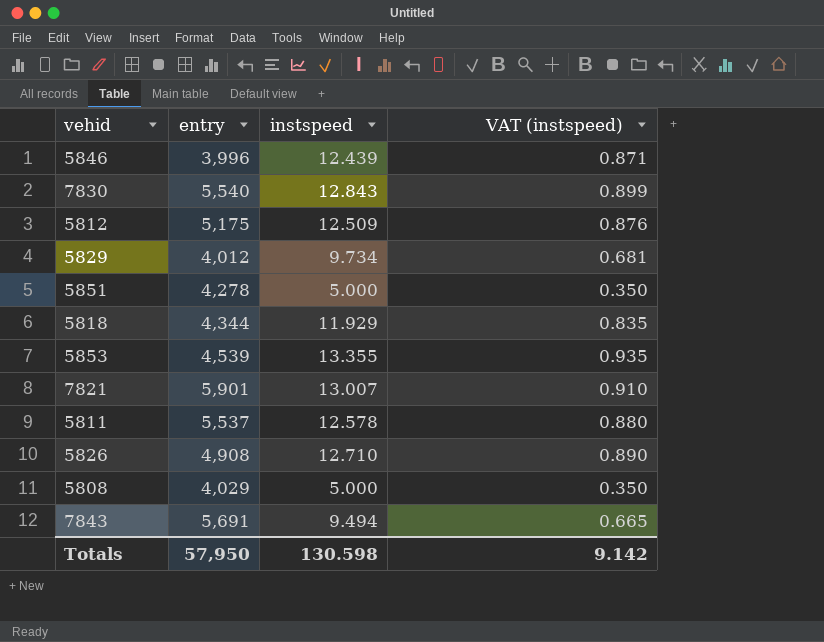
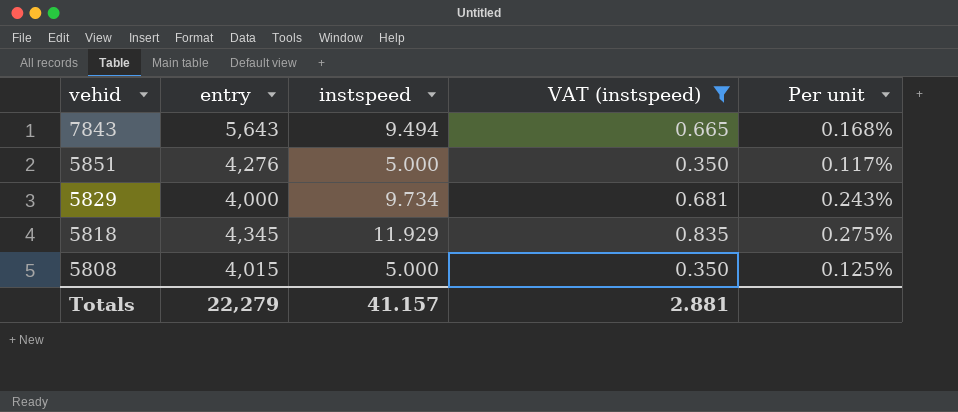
filter: none -> VAT (instspeed) <= 0.835
row order: none -> vehid descending
column Per unit | formula: none -> [instspeed] / [entry]
7843 | entry: 5,691 -> 5,643
5851 | entry: 4,278 -> 4,276
5829 | entry: 4,012 -> 4,000
5818 | entry: 4,344 -> 4,345
5808 | entry: 4,029 -> 4,015
Totals | entry: 57,950 -> 22,279
Totals | instspeed: 130.598 -> 41.157
Totals | VAT (instspeed): 9.142 -> 2.881

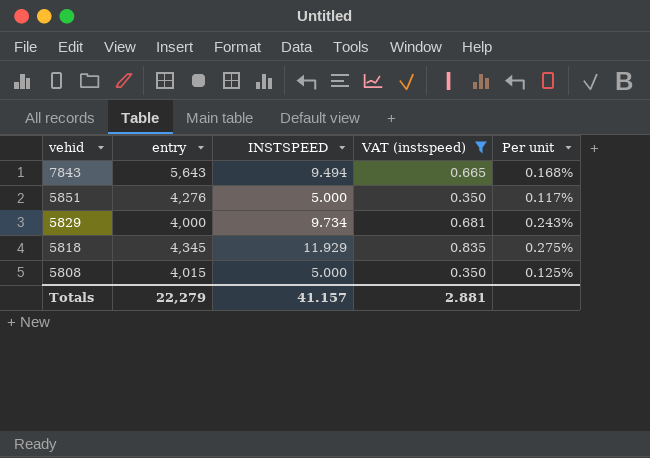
column name: instspeed -> INSTSPEED

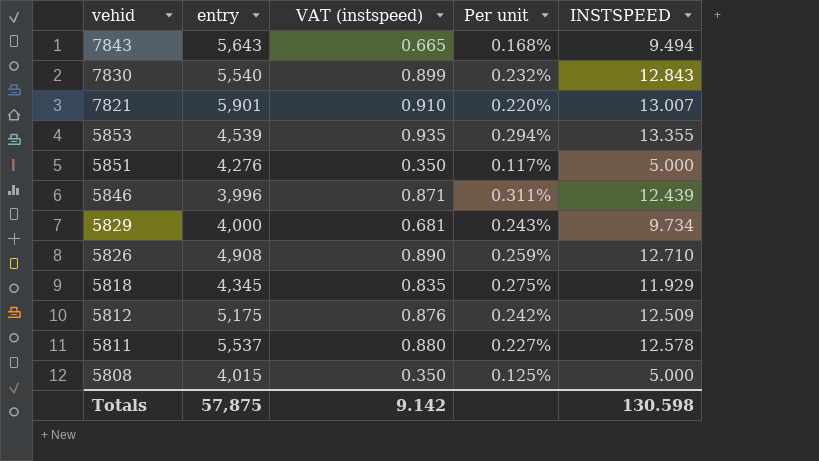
filter: VAT (instspeed) <= 0.835 -> none
column INSTSPEED | position: 3 -> 5
Totals | entry: 22,279 -> 57,875
Totals | VAT (instspeed): 2.881 -> 9.142
Totals | INSTSPEED: 41.157 -> 130.598

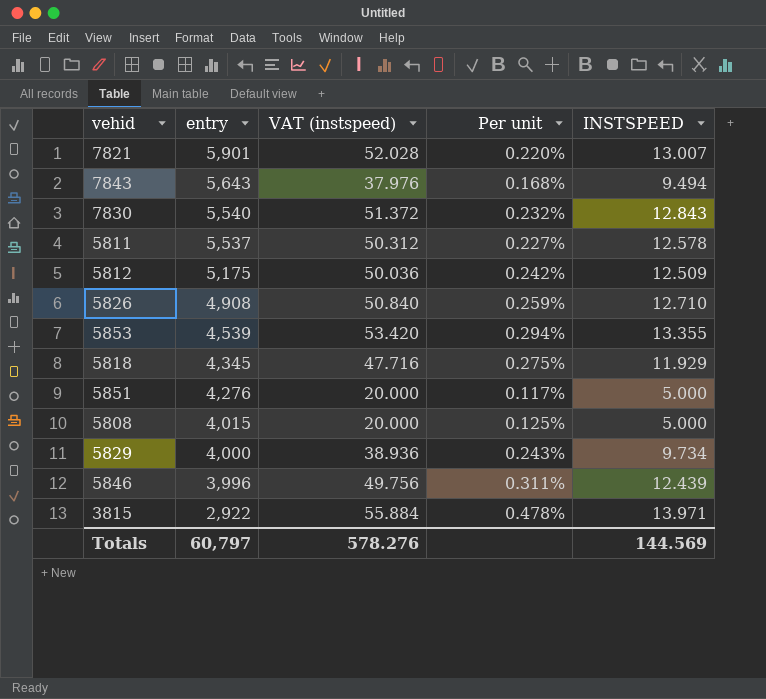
row order: vehid descending -> entry descending
column VAT (instspeed) | formula: [INSTSPEED] * 0.07 -> [INSTSPEED] * 4
row 3815: none -> 2,922 | 55.884 | 0.478% | 13.971
Totals | entry: 57,875 -> 60,797
Totals | VAT (instspeed): 9.142 -> 578.276
Totals | INSTSPEED: 130.598 -> 144.569

